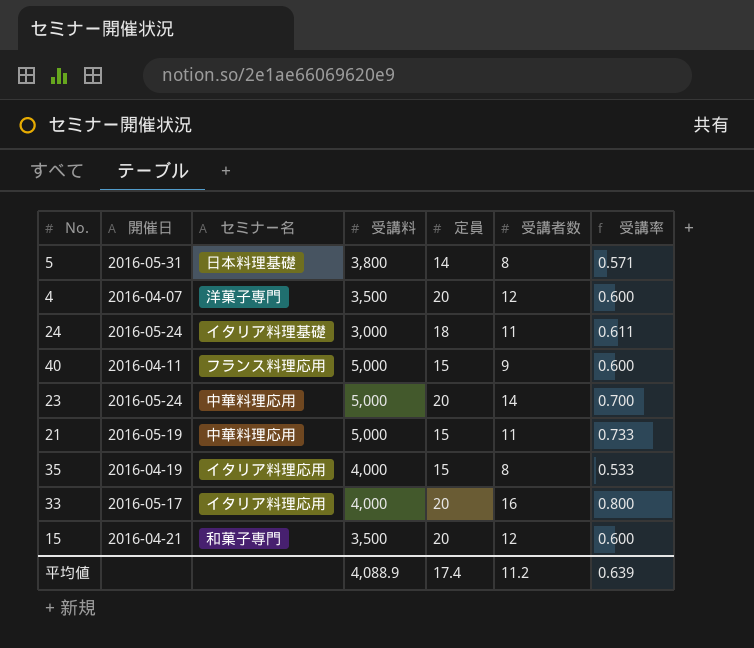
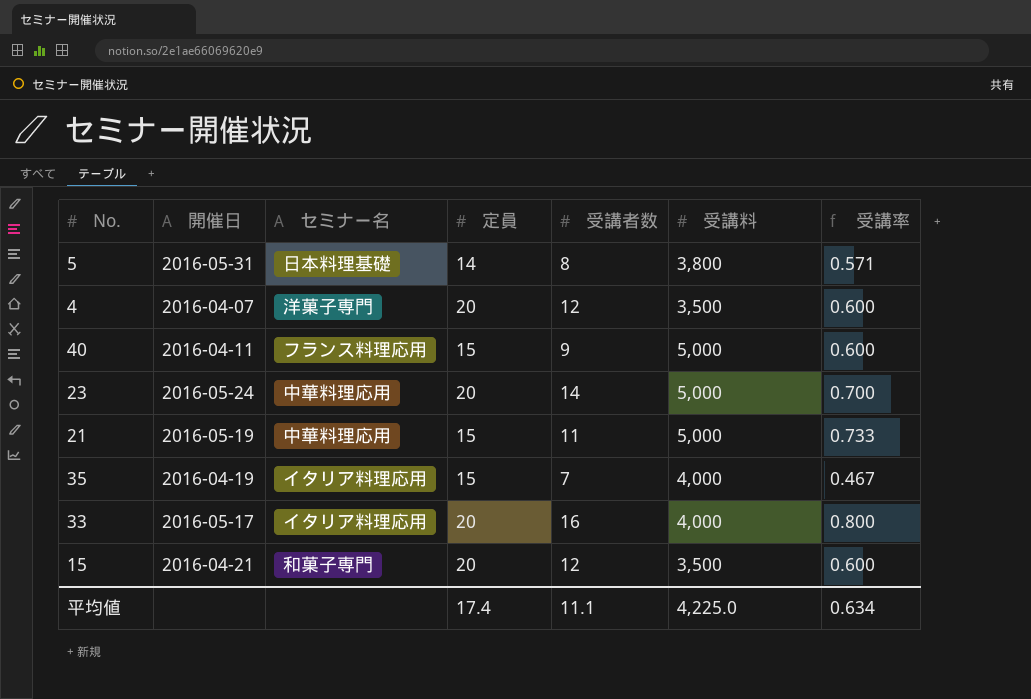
column 受講料 | position: 4 -> 6
row 24: 2016-05-24 | イタリア料理基礎 | 3,000 | 18 | 11 | 0.611 -> none
35 | 受講者数: 8 -> 7
35 | 受講率: 0.533 -> 0.467
平均値 | 受講者数: 11.2 -> 11.1
平均値 | 受講料: 4,088.9 -> 4,225.0
平均値 | 受講率: 0.639 -> 0.634

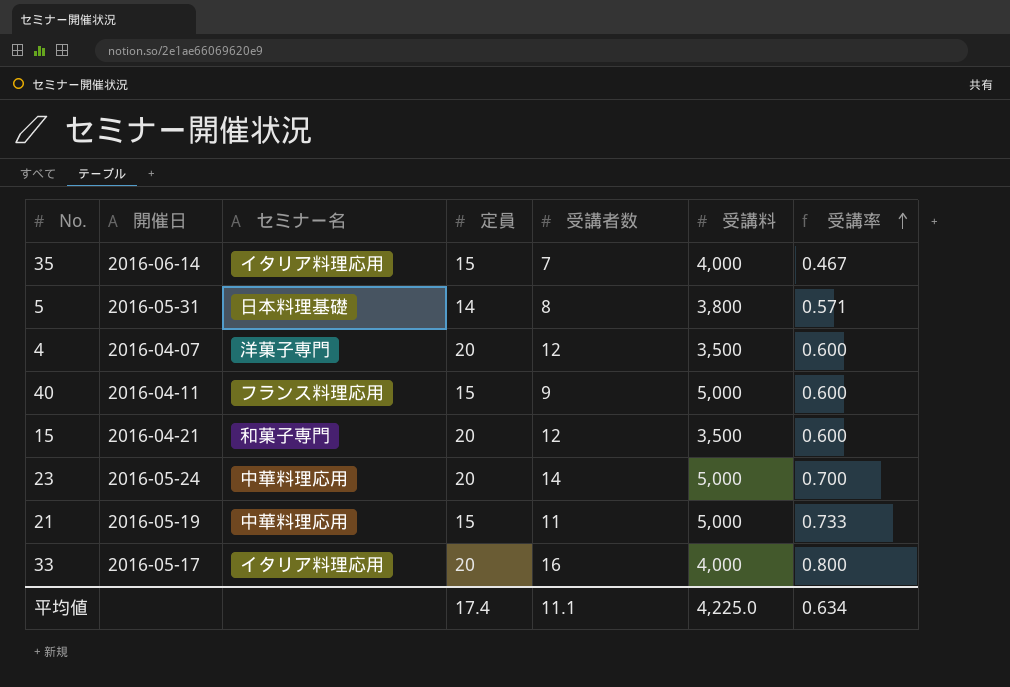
row order: none -> 受講率 ascending
35 | 開催日: 2016-04-19 -> 2016-06-14

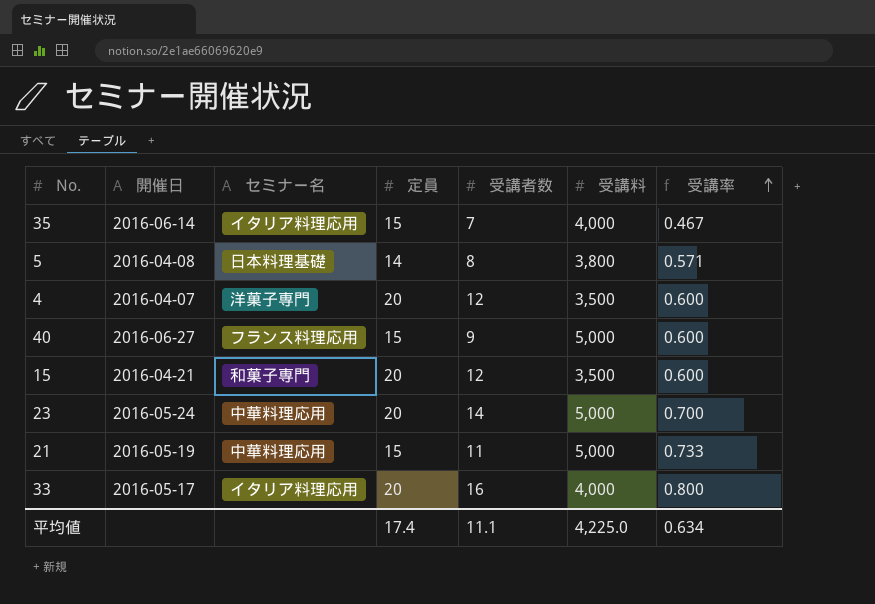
5 | 開催日: 2016-05-31 -> 2016-04-08
40 | 開催日: 2016-04-11 -> 2016-06-27

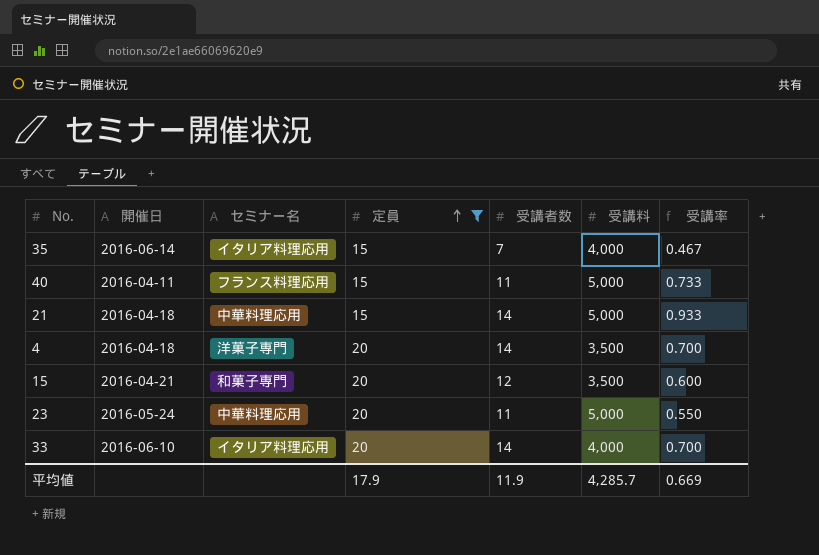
filter: none -> 定員 != 14
row order: 受講率 ascending -> 定員 ascending
40 | 開催日: 2016-06-27 -> 2016-04-11
40 | 受講者数: 9 -> 11
40 | 受講率: 0.600 -> 0.733
21 | 開催日: 2016-05-19 -> 2016-04-18
21 | 受講者数: 11 -> 14
21 | 受講率: 0.733 -> 0.933
4 | 開催日: 2016-04-07 -> 2016-04-18
4 | 受講者数: 12 -> 14
4 | 受講率: 0.600 -> 0.700
23 | 受講者数: 14 -> 11
23 | 受講率: 0.700 -> 0.550
33 | 開催日: 2016-05-17 -> 2016-06-10
33 | 受講者数: 16 -> 14
33 | 受講率: 0.800 -> 0.700
平均値 | 定員: 17.4 -> 17.9
平均値 | 受講者数: 11.1 -> 11.9
平均値 | 受講料: 4,225.0 -> 4,285.7
平均値 | 受講率: 0.634 -> 0.669

